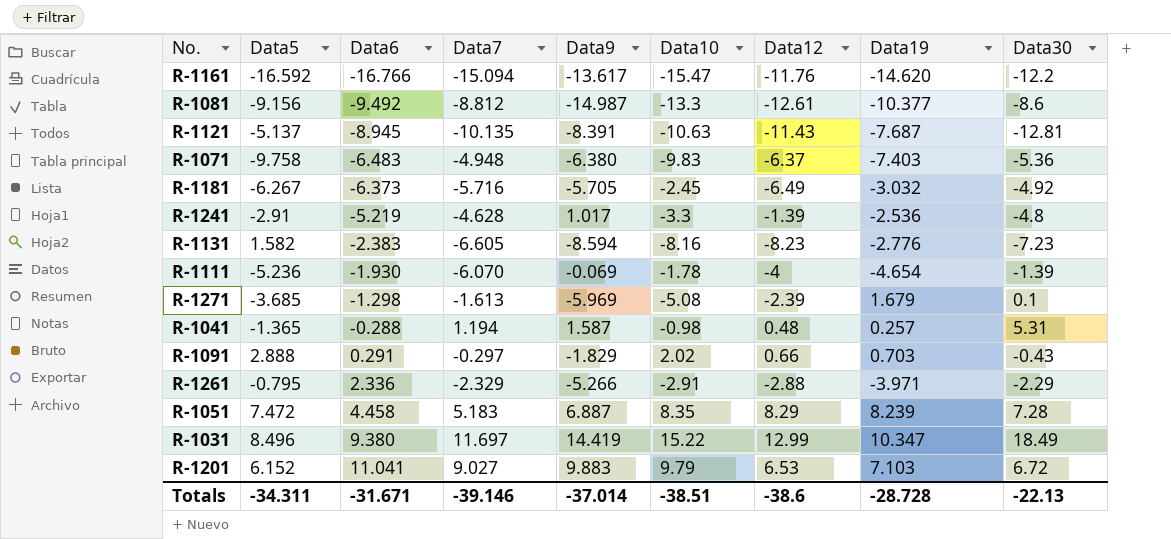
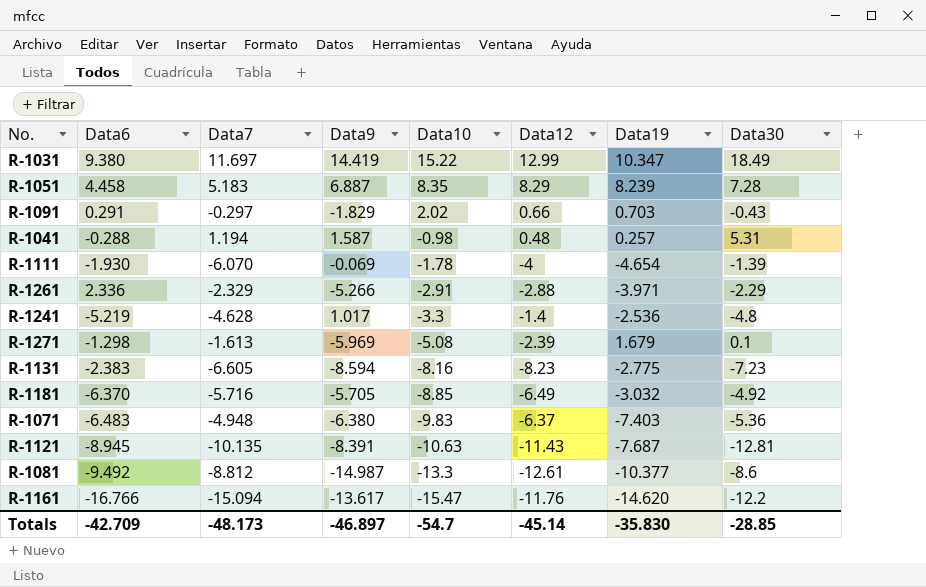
row order: Data6 ascending -> Data10 descending
column Data5 | position: 2 -> none
row R-1201: 6.152 | 11.041 | 9.027 | 9.883 | 9.79 | 6.53 | 7.103 | 6.72 -> none
R-1241 | Data12: -1.39 -> -1.4
R-1131 | Data19: -2.776 -> -2.775
R-1181 | Data6: -6.373 -> -6.370
R-1181 | Data10: -2.45 -> -8.85
Totals | Data6: -31.671 -> -42.709
Totals | Data7: -39.146 -> -48.173
Totals | Data9: -37.014 -> -46.897
Totals | Data10: -38.51 -> -54.7
Totals | Data12: -38.6 -> -45.14
Totals | Data19: -28.728 -> -35.830
Totals | Data30: -22.13 -> -28.85

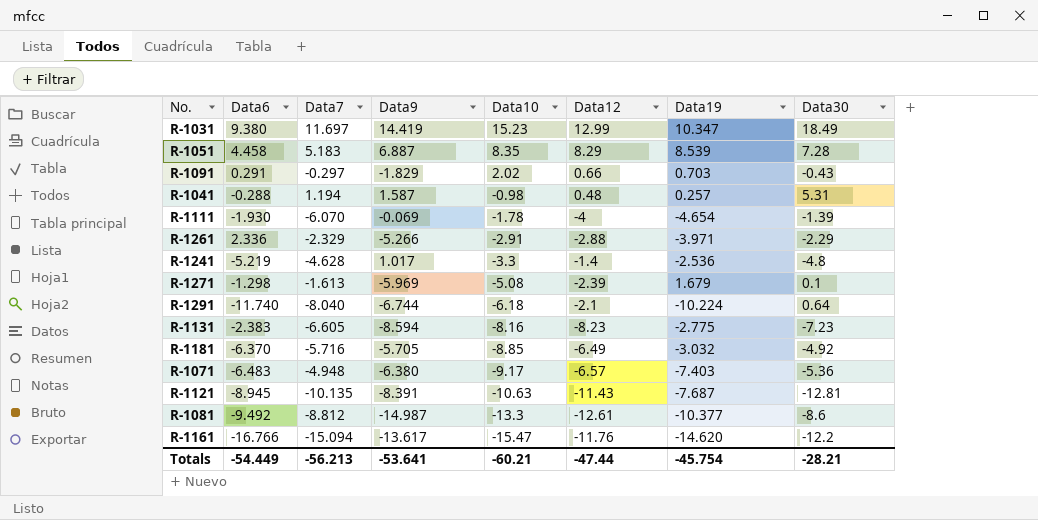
R-1031 | Data10: 15.22 -> 15.23
R-1051 | Data19: 8.239 -> 8.539
row R-1291: none -> -11.740 | -8.040 | -6.744 | -6.18 | -2.1 | -10.224 | 0.64
R-1071 | Data10: -9.83 -> -9.17
R-1071 | Data12: -6.37 -> -6.57
Totals | Data6: -42.709 -> -54.449
Totals | Data7: -48.173 -> -56.213
Totals | Data9: -46.897 -> -53.641
Totals | Data10: -54.7 -> -60.21
Totals | Data12: -45.14 -> -47.44
Totals | Data19: -35.830 -> -45.754
Totals | Data30: -28.85 -> -28.21

